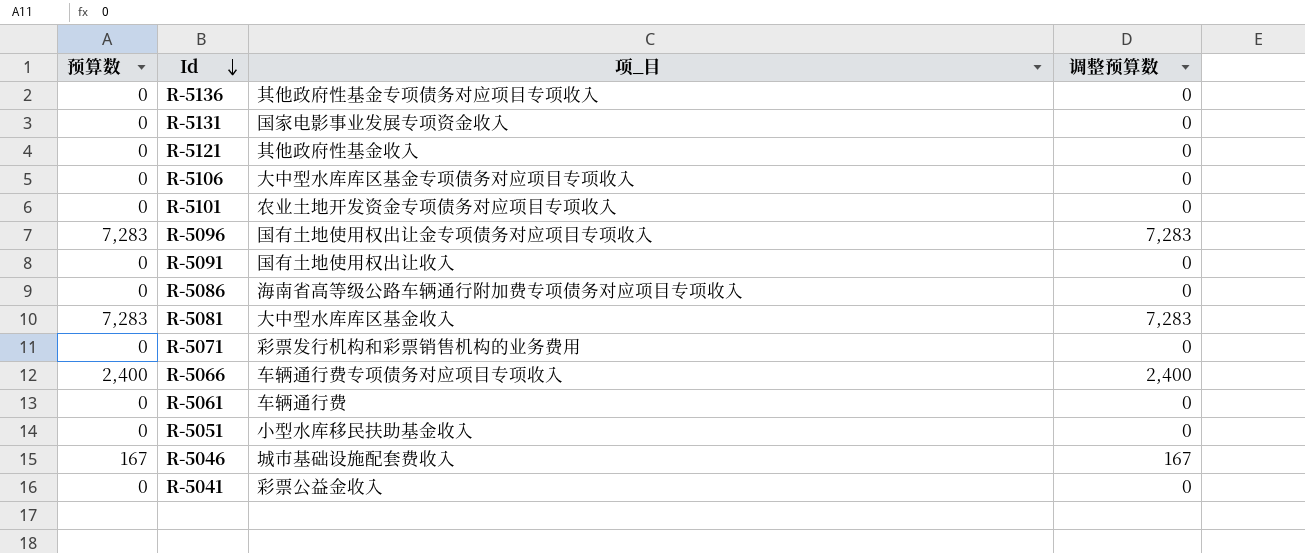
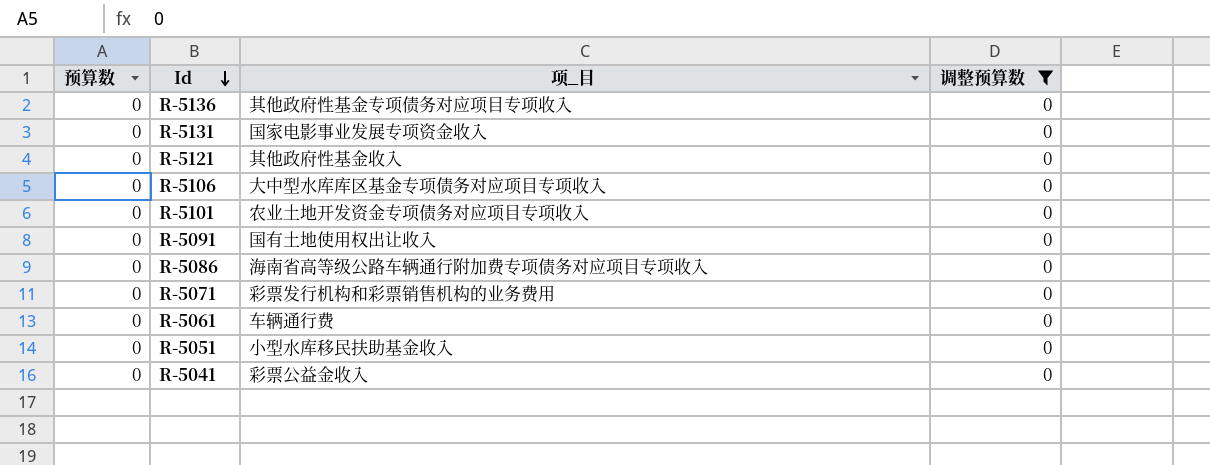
filter: none -> 调整预算数 = 0

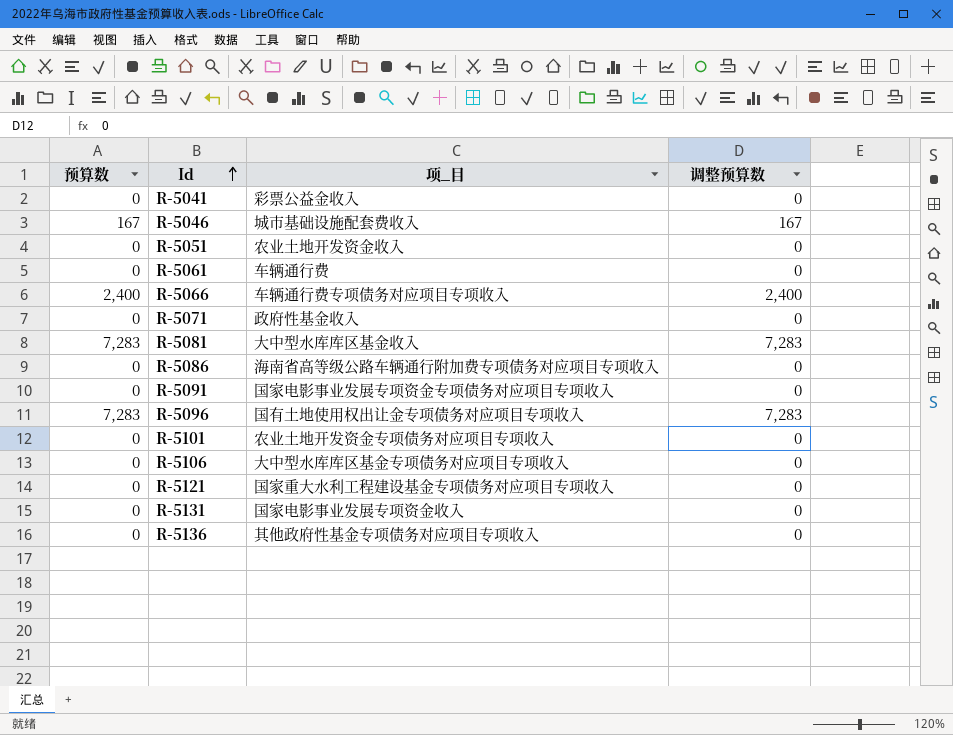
filter: 调整预算数 = 0 -> none
row order: Id descending -> Id ascending
R-5051 | 项_目: 小型水库移民扶助基金收入 -> 农业土地开发资金收入
R-5071 | 项_目: 彩票发行机构和彩票销售机构的业务费用 -> 政府性基金收入
R-5091 | 项_目: 国有土地使用权出让收入 -> 国家电影事业发展专项资金专项债务对应项目专项收入
R-5121 | 项_目: 其他政府性基金收入 -> 国家重大水利工程建设基金专项债务对应项目专项收入

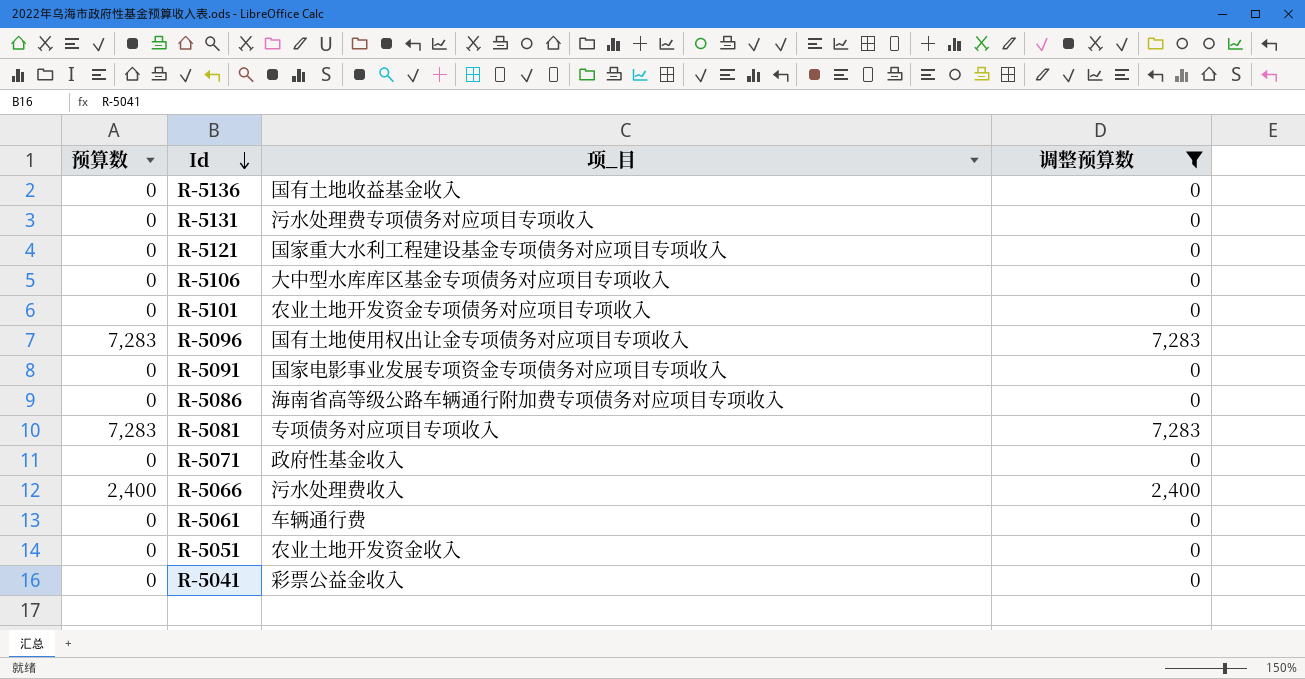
filter: none -> 调整预算数 != 167
row order: Id ascending -> Id descending
R-5136 | 项_目: 其他政府性基金专项债务对应项目专项收入 -> 国有土地收益基金收入
R-5131 | 项_目: 国家电影事业发展专项资金收入 -> 污水处理费专项债务对应项目专项收入
R-5081 | 项_目: 大中型水库库区基金收入 -> 专项债务对应项目专项收入
R-5066 | 项_目: 车辆通行费专项债务对应项目专项收入 -> 污水处理费收入

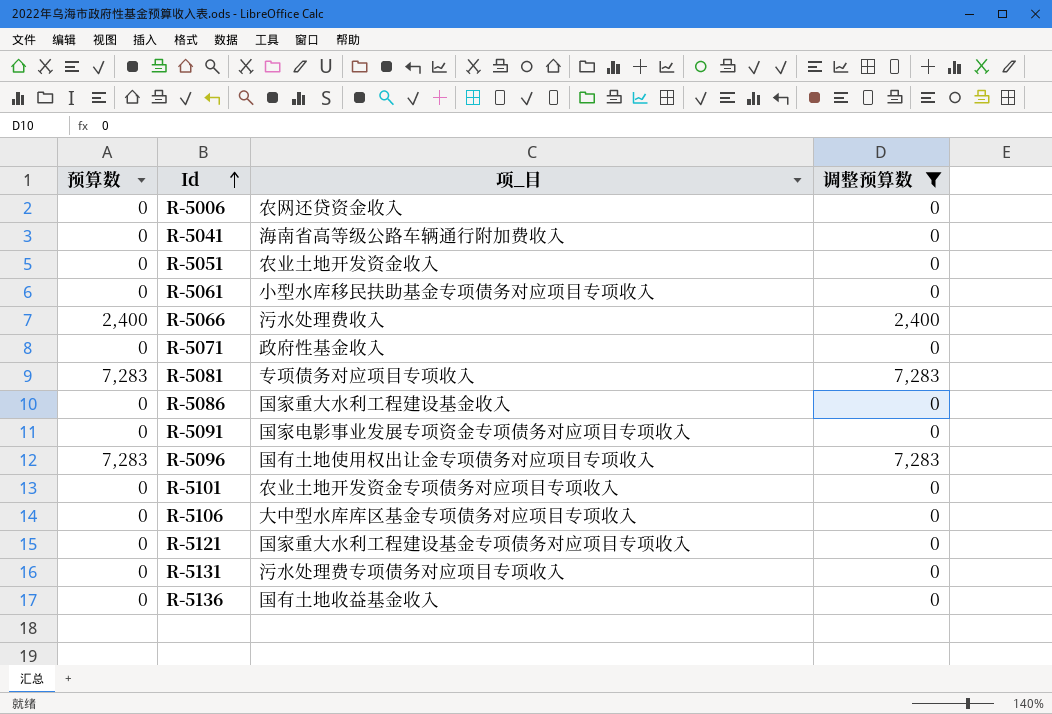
row order: Id descending -> Id ascending
row R-5006: none -> 0 | 农网还贷资金收入 | 0
R-5041 | 项_目: 彩票公益金收入 -> 海南省高等级公路车辆通行附加费收入
R-5061 | 项_目: 车辆通行费 -> 小型水库移民扶助基金专项债务对应项目专项收入
R-5086 | 项_目: 海南省高等级公路车辆通行附加费专项债务对应项目专项收入 -> 国家重大水利工程建设基金收入

